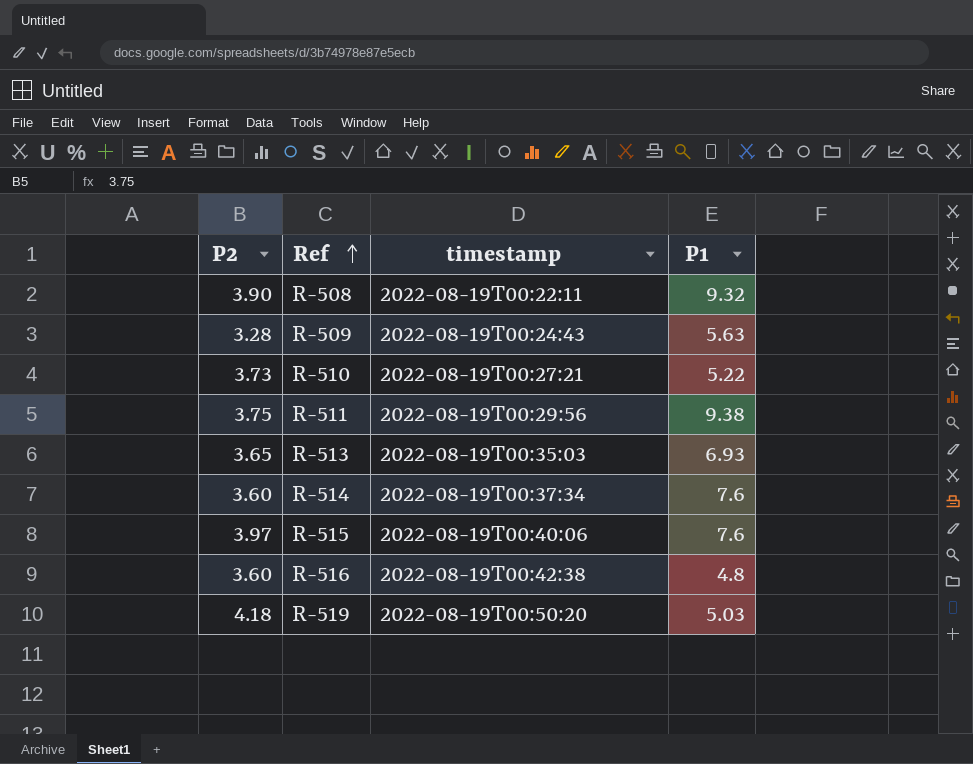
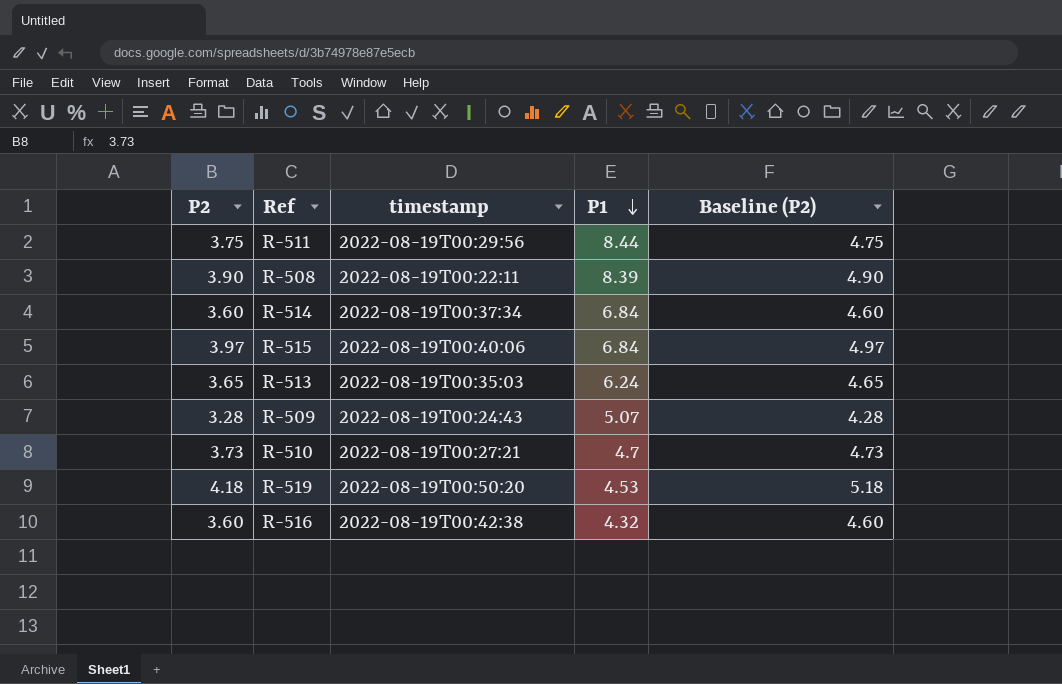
row order: Ref ascending -> P1 descending
column Baseline (P2) | formula: none -> [P2] + 1
R-511 | P1: 9.38 -> 8.44
R-508 | P1: 9.32 -> 8.39
R-514 | P1: 7.6 -> 6.84
R-515 | P1: 7.6 -> 6.84
R-513 | P1: 6.93 -> 6.24
R-509 | P1: 5.63 -> 5.07
R-510 | P1: 5.22 -> 4.7
R-519 | P1: 5.03 -> 4.53
R-516 | P1: 4.8 -> 4.32

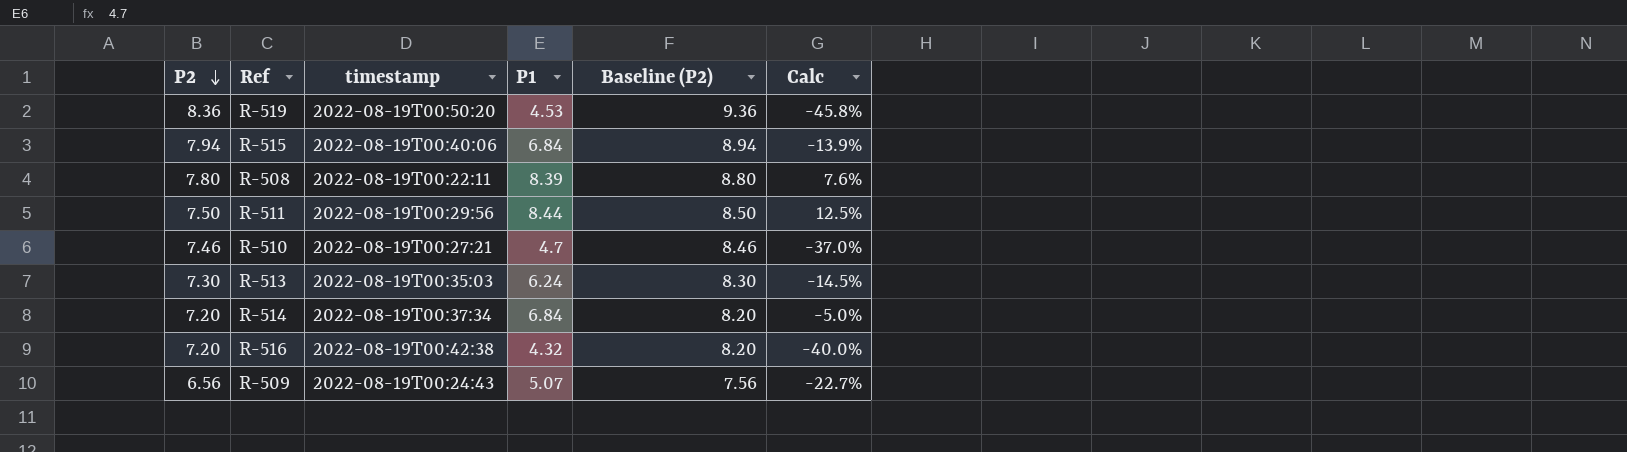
row order: P1 descending -> P2 descending
column Calc | formula: none -> ([P1] - [P2]) / [P2]
R-519 | P2: 4.18 -> 8.36
R-519 | Baseline (P2): 5.18 -> 9.36
R-515 | P2: 3.97 -> 7.94
R-515 | Baseline (P2): 4.97 -> 8.94
R-508 | P2: 3.90 -> 7.80
R-508 | Baseline (P2): 4.90 -> 8.80
R-511 | P2: 3.75 -> 7.50
R-511 | Baseline (P2): 4.75 -> 8.50
R-510 | P2: 3.73 -> 7.46
R-510 | Baseline (P2): 4.73 -> 8.46
R-513 | P2: 3.65 -> 7.30
R-513 | Baseline (P2): 4.65 -> 8.30
R-514 | P2: 3.60 -> 7.20
R-514 | Baseline (P2): 4.60 -> 8.20
R-516 | P2: 3.60 -> 7.20
R-516 | Baseline (P2): 4.60 -> 8.20
R-509 | P2: 3.28 -> 6.56
R-509 | Baseline (P2): 4.28 -> 7.56

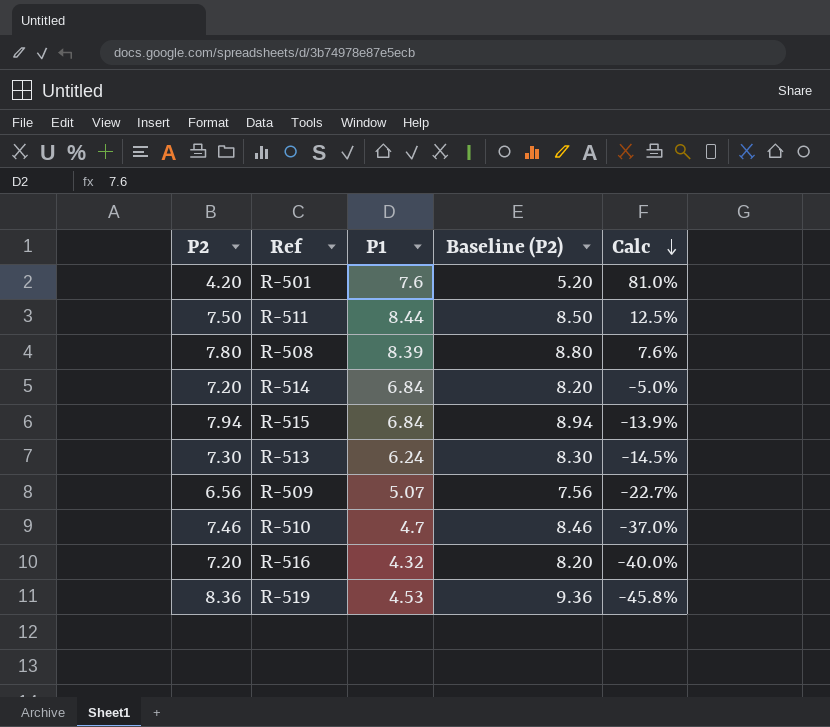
row order: P2 descending -> Calc descending
column timestamp | position: 3 -> none
row R-501: none -> 4.20 | 7.6 | 5.20 | 81.0%

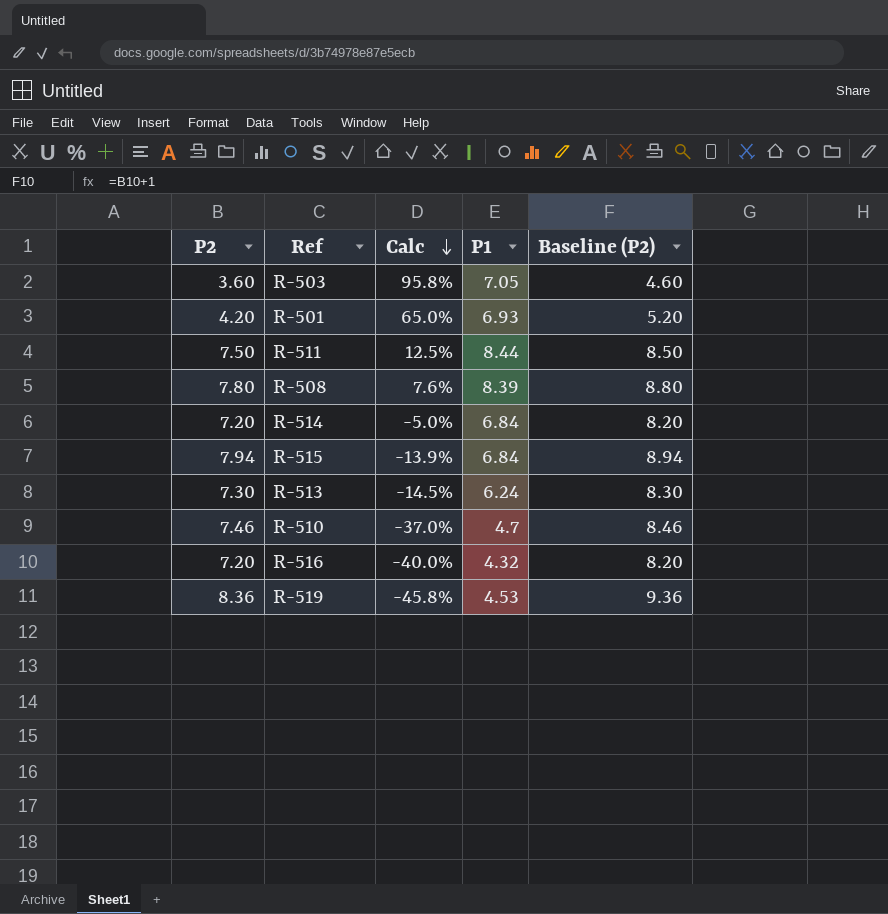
column Calc | position: 5 -> 3
row R-509: 6.56 | 5.07 | 7.56 | -22.7% -> none
row R-503: none -> 3.60 | 95.8% | 7.05 | 4.60
R-501 | Calc: 81.0% -> 65.0%
R-501 | P1: 7.6 -> 6.93

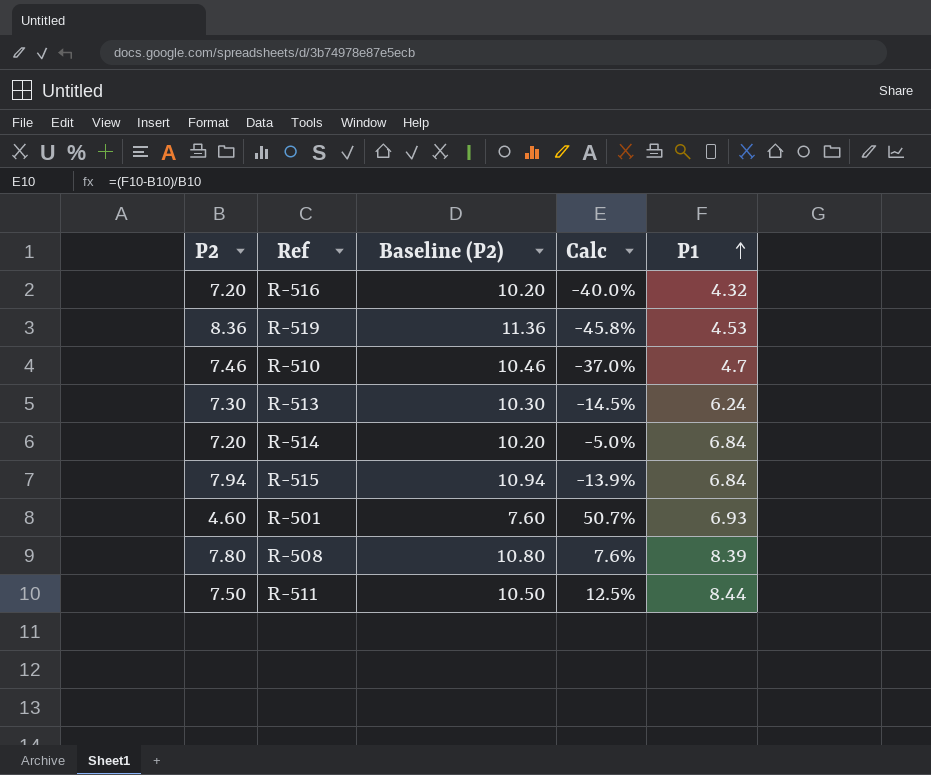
row order: Calc descending -> P1 ascending
column Baseline (P2) | formula: [P2] + 1 -> [P2] + 3
column Baseline (P2) | position: 5 -> 3
row R-503: 3.60 | 95.8% | 7.05 | 4.60 -> none
R-501 | P2: 4.20 -> 4.60
R-501 | Calc: 65.0% -> 50.7%

